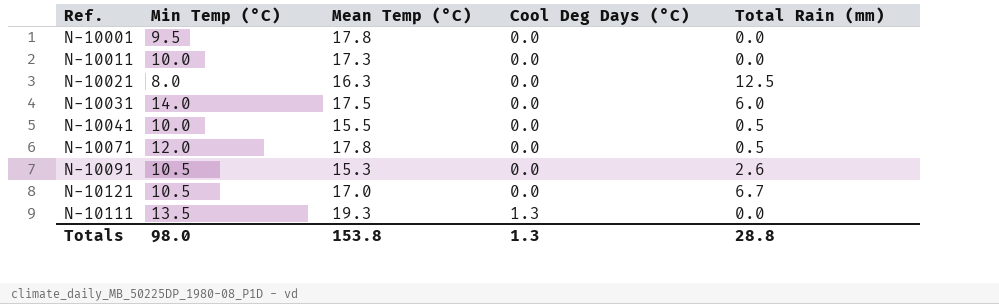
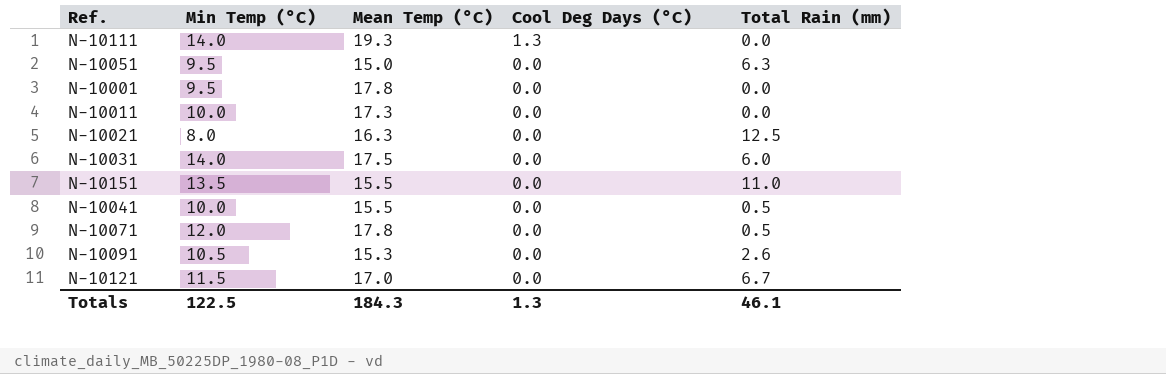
row order: Cool Deg Days (°C) ascending -> Cool Deg Days (°C) descending
N-10111 | Min Temp (°C): 13.5 -> 14.0
row N-10051: none -> 9.5 | 15.0 | 0.0 | 6.3
row N-10151: none -> 13.5 | 15.5 | 0.0 | 11.0
N-10121 | Min Temp (°C): 10.5 -> 11.5
Totals | Min Temp (°C): 98.0 -> 122.5
Totals | Mean Temp (°C): 153.8 -> 184.3
Totals | Total Rain (mm): 28.8 -> 46.1

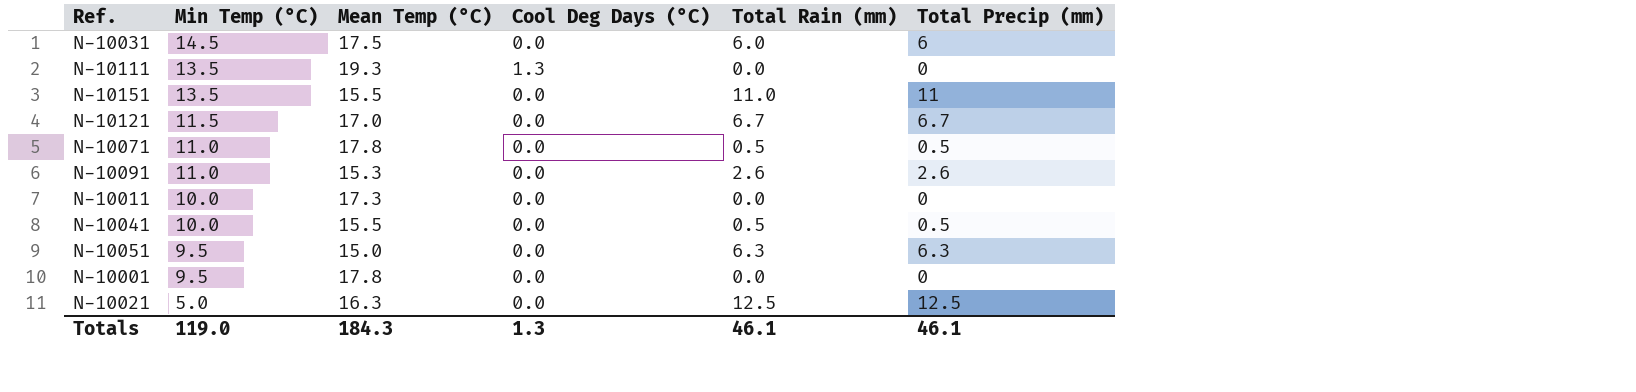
row order: Cool Deg Days (°C) descending -> Min Temp (°C) descending
column Total Precip (mm) | position: none -> 6
N-10031 | Min Temp (°C): 14.0 -> 14.5
N-10111 | Min Temp (°C): 14.0 -> 13.5
N-10071 | Min Temp (°C): 12.0 -> 11.0
N-10091 | Min Temp (°C): 10.5 -> 11.0
N-10021 | Min Temp (°C): 8.0 -> 5.0
Totals | Min Temp (°C): 122.5 -> 119.0

